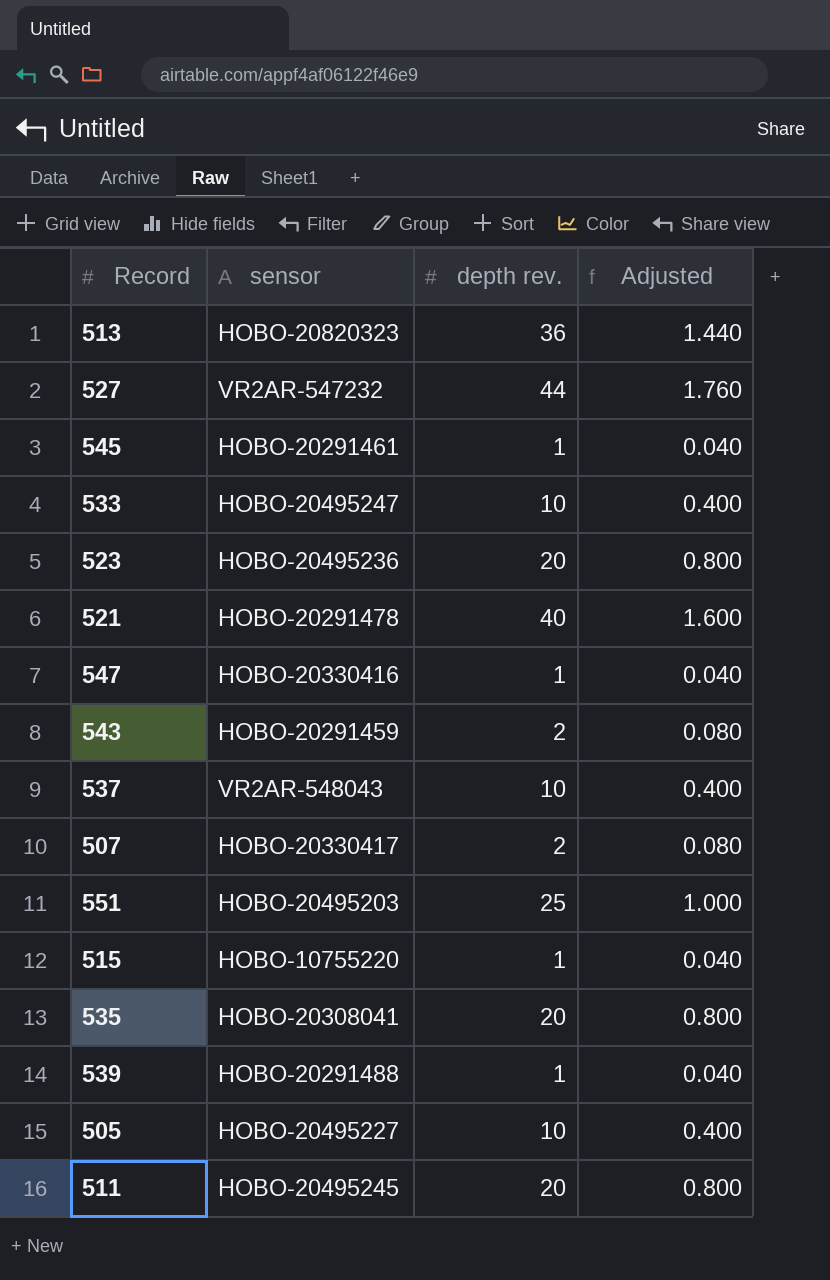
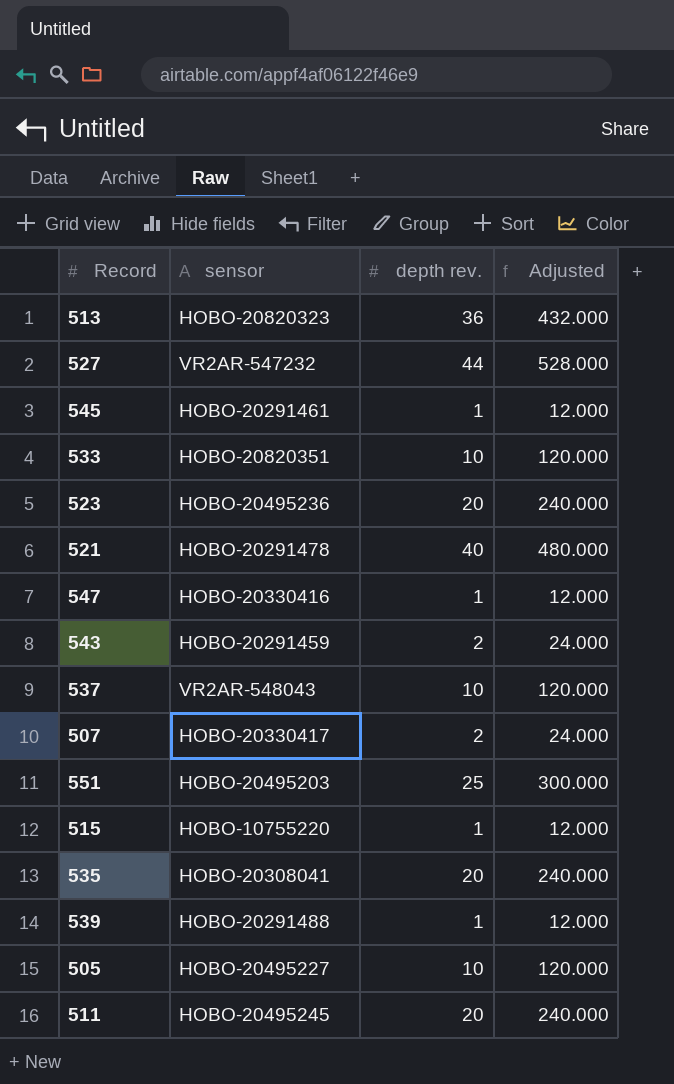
column Adjusted | formula: [depth rev.] * 0.04 -> [depth rev.] * 12
533 | sensor: HOBO-20495247 -> HOBO-20820351

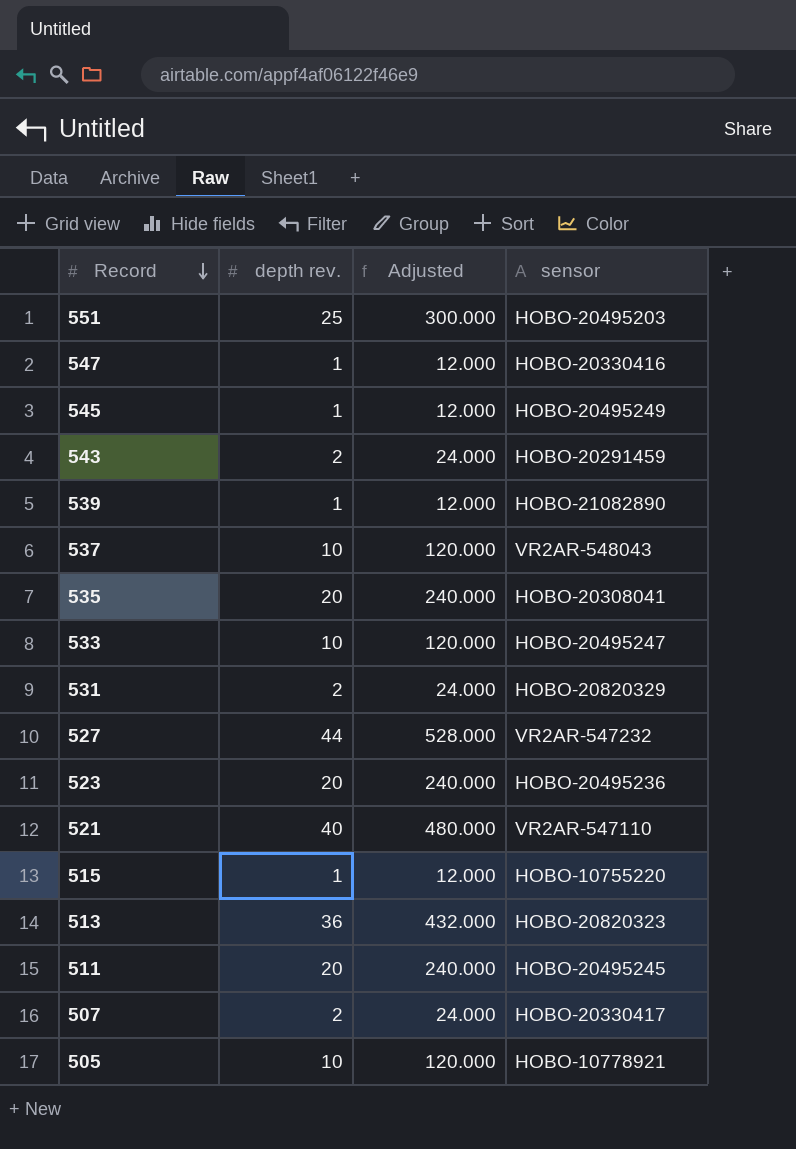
row order: none -> Record descending
column sensor | position: 2 -> 4
545 | sensor: HOBO-20291461 -> HOBO-20495249
539 | sensor: HOBO-20291488 -> HOBO-21082890
533 | sensor: HOBO-20820351 -> HOBO-20495247
row 531: none -> 2 | 24.000 | HOBO-20820329
521 | sensor: HOBO-20291478 -> VR2AR-547110
505 | sensor: HOBO-20495227 -> HOBO-10778921

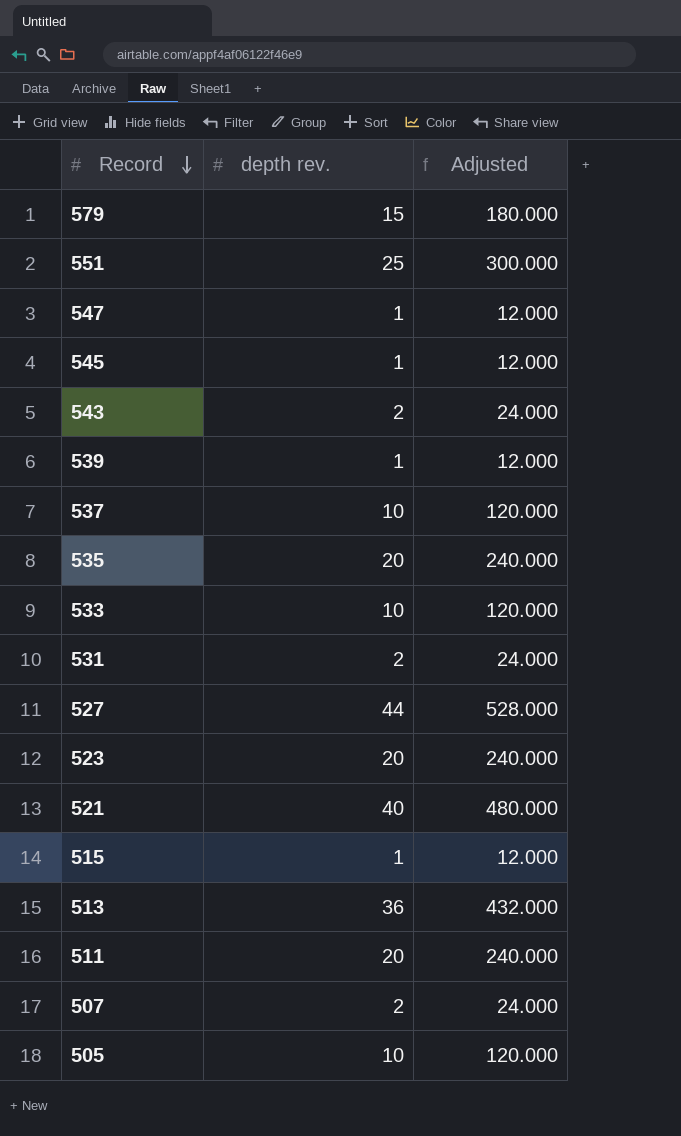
column sensor | position: 4 -> none
row 579: none -> 15 | 180.000

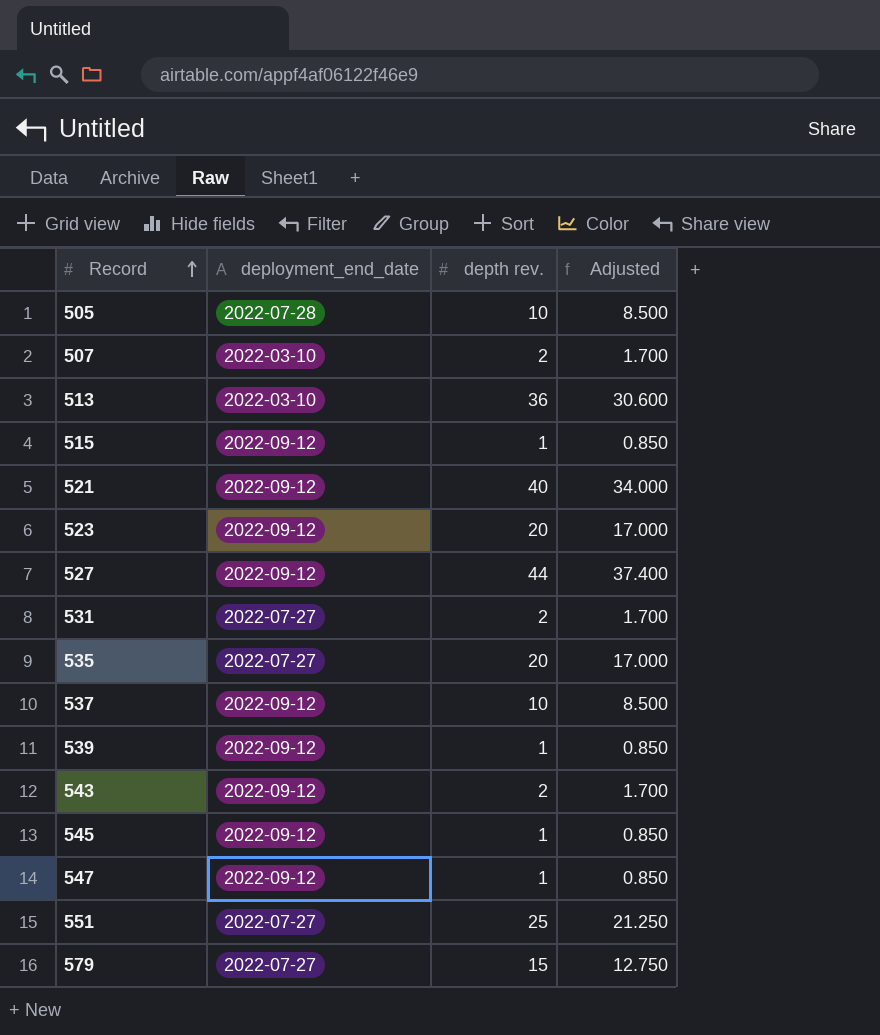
row order: Record descending -> Record ascending
column deployment_end_date | position: none -> 2
column Adjusted | formula: [depth rev.] * 12 -> [depth rev.] * 0.85
row 533: 10 | 120.000 -> none
row 511: 20 | 240.000 -> none

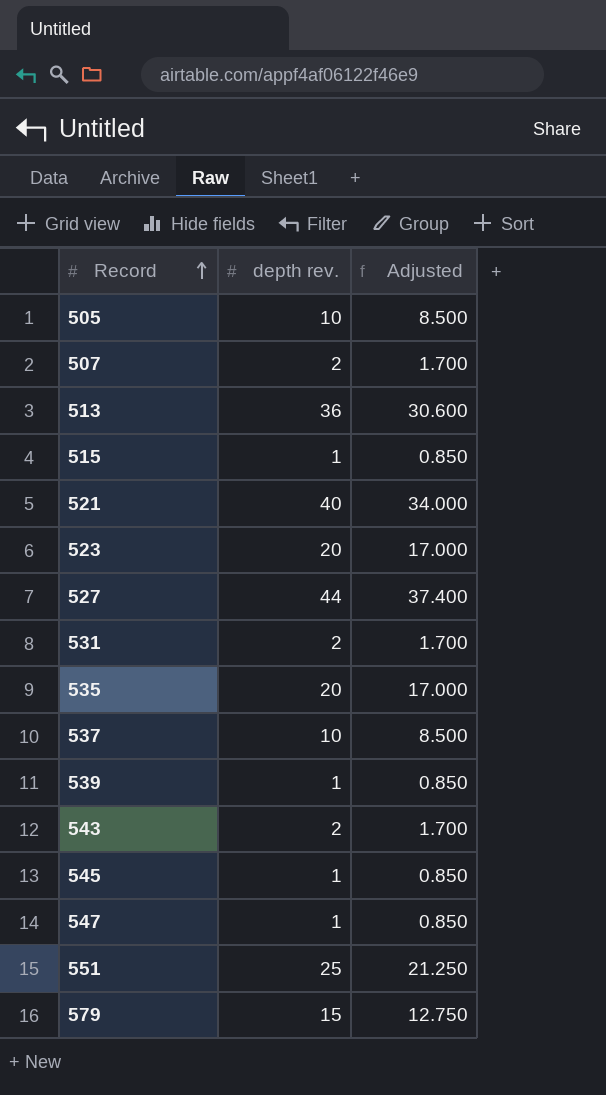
column deployment_end_date | position: 2 -> none

